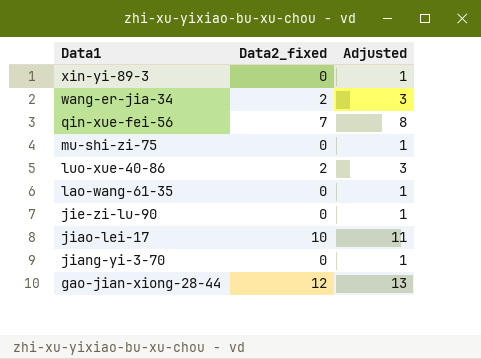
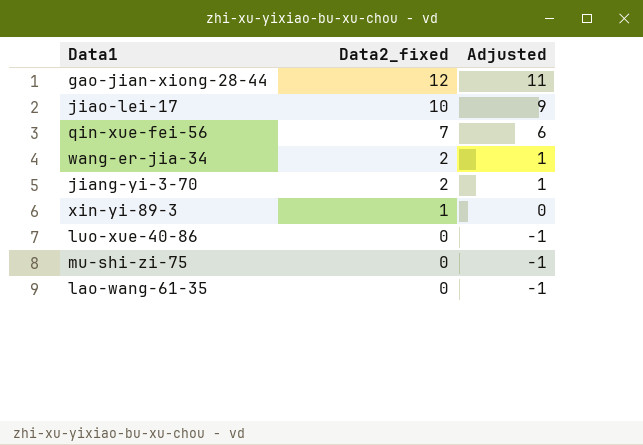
row order: Data1 descending -> Data2_fixed descending
column Adjusted | formula: [Data2_fixed] + 1 -> [Data2_fixed] - 1
row jie-zi-lu-90: 0 | 1 -> none
jiang-yi-3-70 | Data2_fixed: 0 -> 2
xin-yi-89-3 | Data2_fixed: 0 -> 1
luo-xue-40-86 | Data2_fixed: 2 -> 0

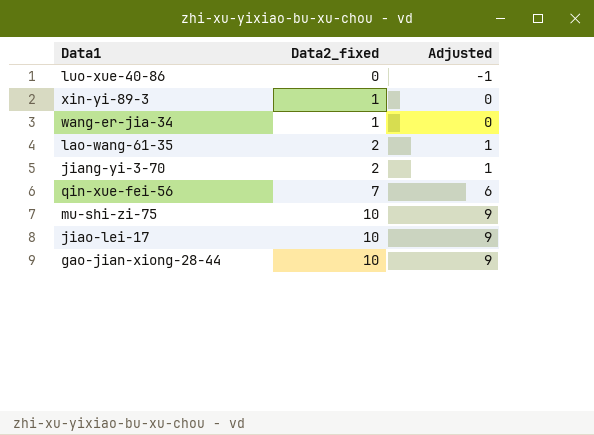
row order: Data2_fixed descending -> Data2_fixed ascending
wang-er-jia-34 | Data2_fixed: 2 -> 1
wang-er-jia-34 | Adjusted: 1 -> 0
lao-wang-61-35 | Data2_fixed: 0 -> 2
lao-wang-61-35 | Adjusted: -1 -> 1
mu-shi-zi-75 | Data2_fixed: 0 -> 10
mu-shi-zi-75 | Adjusted: -1 -> 9
gao-jian-xiong-28-44 | Data2_fixed: 12 -> 10
gao-jian-xiong-28-44 | Adjusted: 11 -> 9

